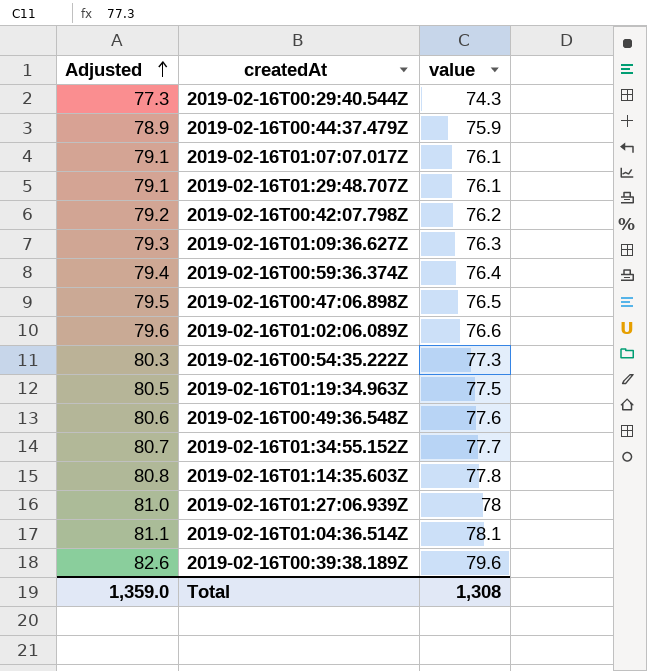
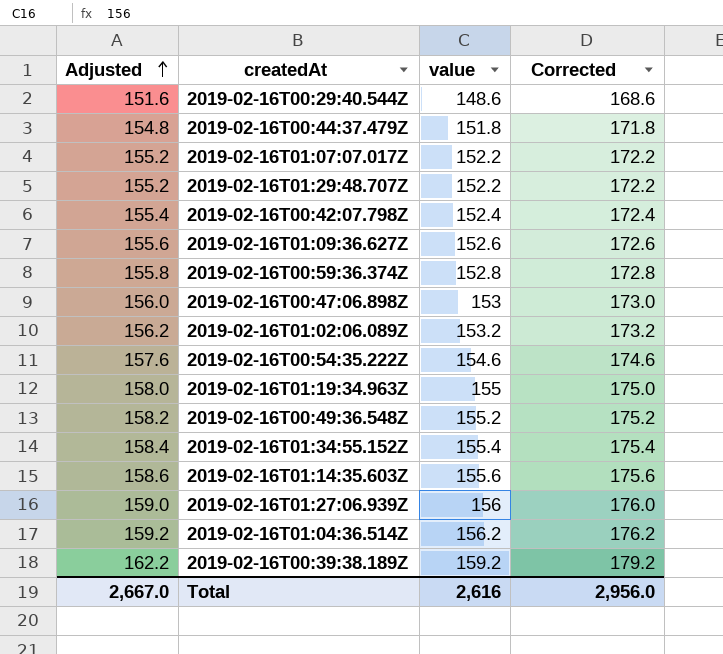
column Corrected | formula: none -> [value] + 20
2019-02-16T00:29:40.544Z | Adjusted: 77.3 -> 151.6
2019-02-16T00:29:40.544Z | value: 74.3 -> 148.6
2019-02-16T00:44:37.479Z | Adjusted: 78.9 -> 154.8
2019-02-16T00:44:37.479Z | value: 75.9 -> 151.8
2019-02-16T01:07:07.017Z | Adjusted: 79.1 -> 155.2
2019-02-16T01:07:07.017Z | value: 76.1 -> 152.2
2019-02-16T01:29:48.707Z | Adjusted: 79.1 -> 155.2
2019-02-16T01:29:48.707Z | value: 76.1 -> 152.2
2019-02-16T00:42:07.798Z | Adjusted: 79.2 -> 155.4
2019-02-16T00:42:07.798Z | value: 76.2 -> 152.4
2019-02-16T01:09:36.627Z | Adjusted: 79.3 -> 155.6
2019-02-16T01:09:36.627Z | value: 76.3 -> 152.6
2019-02-16T00:59:36.374Z | Adjusted: 79.4 -> 155.8
2019-02-16T00:59:36.374Z | value: 76.4 -> 152.8
2019-02-16T00:47:06.898Z | Adjusted: 79.5 -> 156.0
2019-02-16T00:47:06.898Z | value: 76.5 -> 153
2019-02-16T01:02:06.089Z | Adjusted: 79.6 -> 156.2
2019-02-16T01:02:06.089Z | value: 76.6 -> 153.2
2019-02-16T00:54:35.222Z | Adjusted: 80.3 -> 157.6
2019-02-16T00:54:35.222Z | value: 77.3 -> 154.6
2019-02-16T01:19:34.963Z | Adjusted: 80.5 -> 158.0
2019-02-16T01:19:34.963Z | value: 77.5 -> 155
2019-02-16T00:49:36.548Z | Adjusted: 80.6 -> 158.2
2019-02-16T00:49:36.548Z | value: 77.6 -> 155.2
2019-02-16T01:34:55.152Z | Adjusted: 80.7 -> 158.4
2019-02-16T01:34:55.152Z | value: 77.7 -> 155.4
2019-02-16T01:14:35.603Z | Adjusted: 80.8 -> 158.6
2019-02-16T01:14:35.603Z | value: 77.8 -> 155.6
2019-02-16T01:27:06.939Z | Adjusted: 81.0 -> 159.0
2019-02-16T01:27:06.939Z | value: 78 -> 156
2019-02-16T01:04:36.514Z | Adjusted: 81.1 -> 159.2
2019-02-16T01:04:36.514Z | value: 78.1 -> 156.2
2019-02-16T00:39:38.189Z | Adjusted: 82.6 -> 162.2
2019-02-16T00:39:38.189Z | value: 79.6 -> 159.2
Total | Adjusted: 1,359.0 -> 2,667.0
Total | value: 1,308 -> 2,616

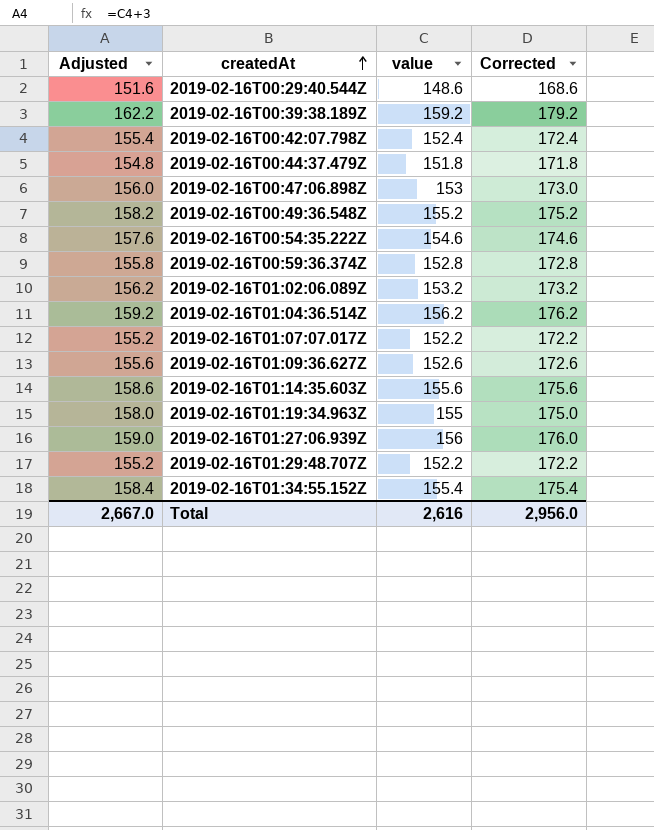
row order: Adjusted ascending -> createdAt ascending

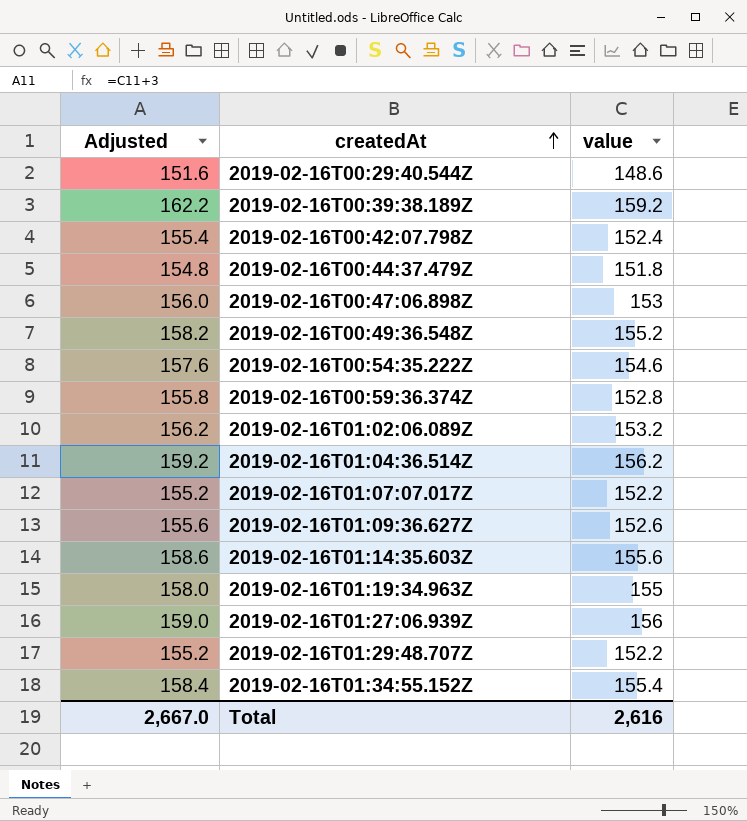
column Corrected | formula: [value] + 20 -> none

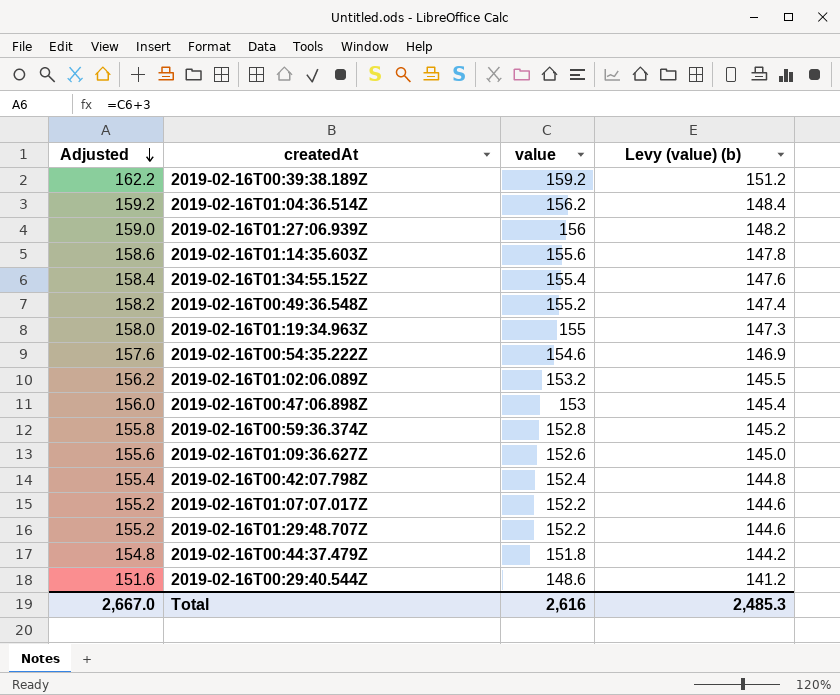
row order: createdAt ascending -> Adjusted descending
column Levy (value) (b) | formula: none -> [value] * 0.95

